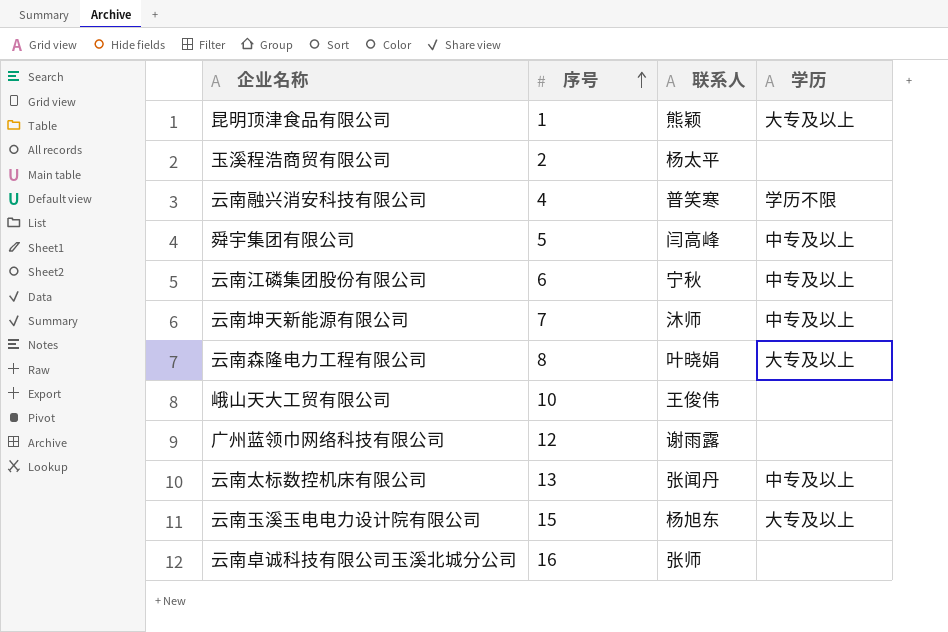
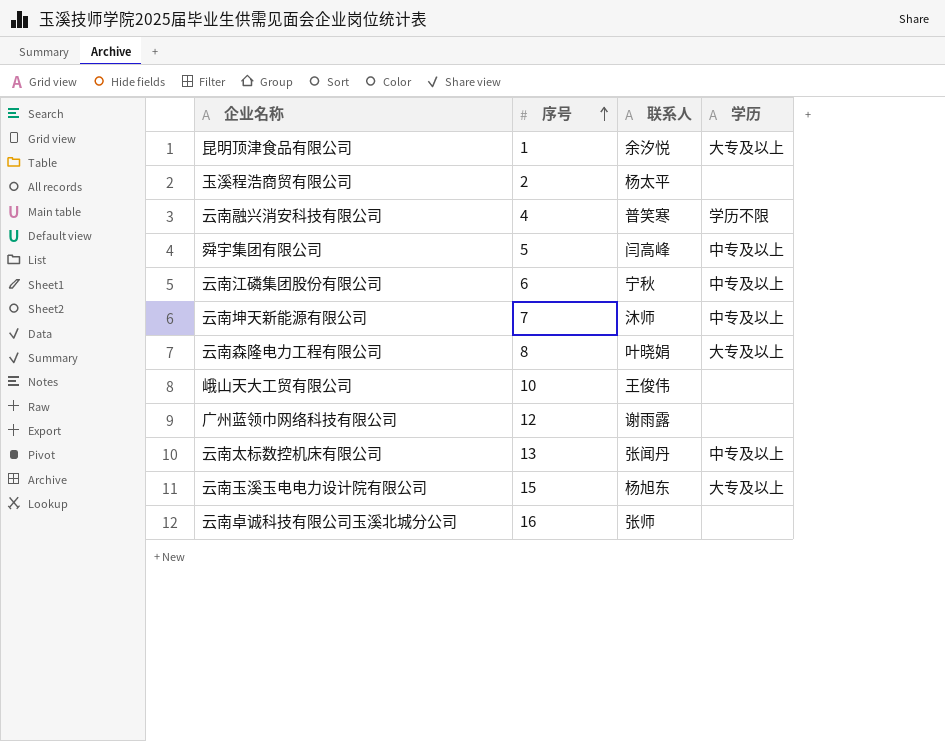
昆明顶津食品有限公司 | 联系人: 熊颖 -> 余汐悦

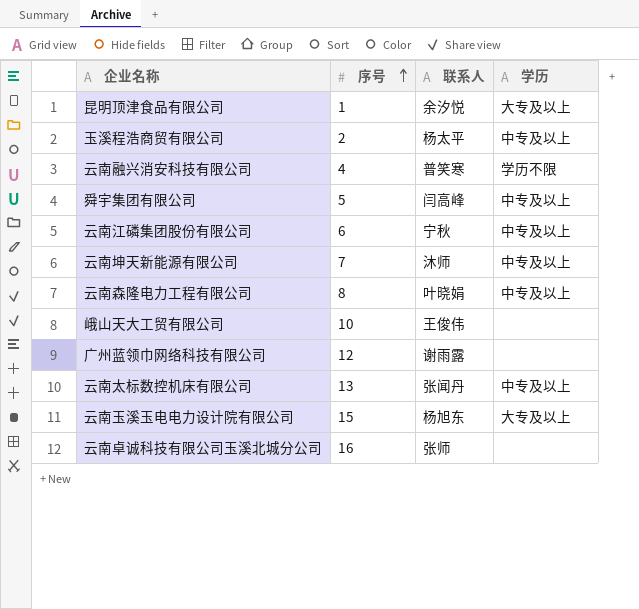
玉溪程浩商贸有限公司 | 学历: none -> 中专及以上
云南森隆电力工程有限公司 | 学历: 大专及以上 -> 中专及以上

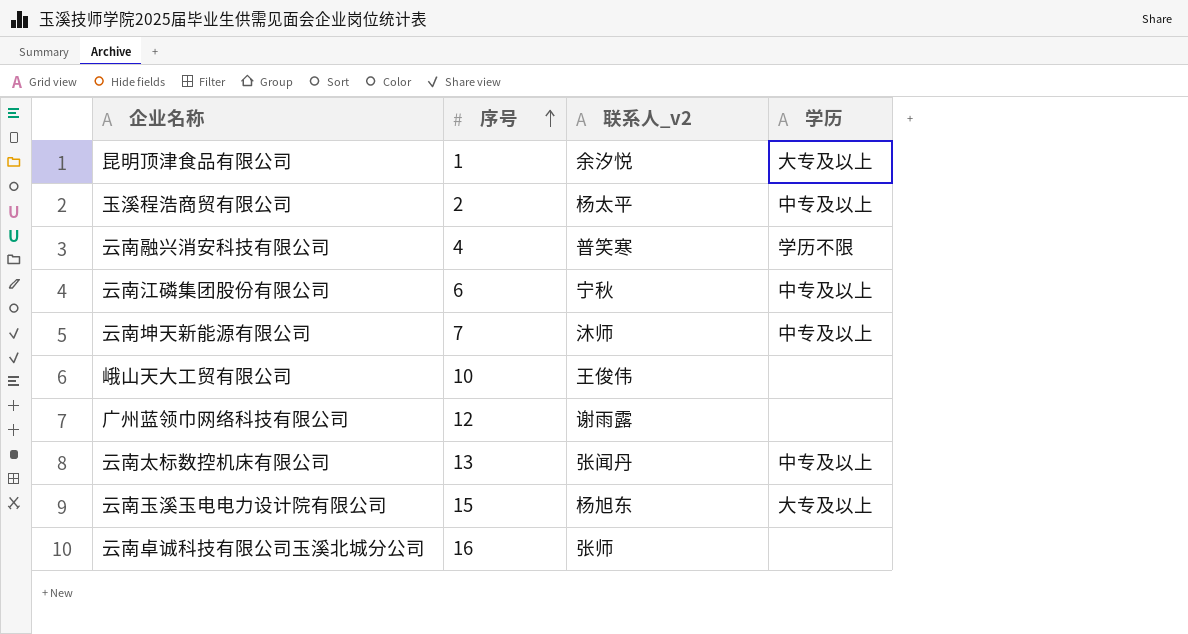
column name: 联系人 -> 联系人_v2
row 舜宇集团有限公司: 5 | 闫高峰 | 中专及以上 -> none
row 云南森隆电力工程有限公司: 8 | 叶晓娟 | 中专及以上 -> none

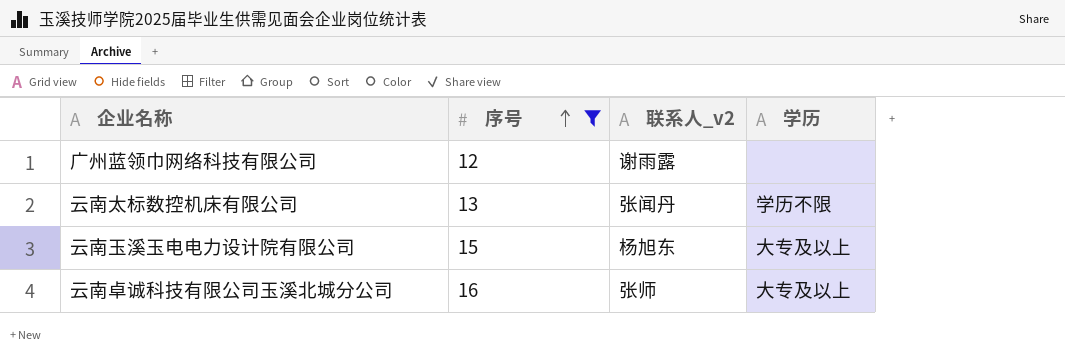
filter: none -> 序号 >= 12
云南太标数控机床有限公司 | 学历: 中专及以上 -> 学历不限
云南卓诚科技有限公司玉溪北城分公司 | 学历: none -> 大专及以上

